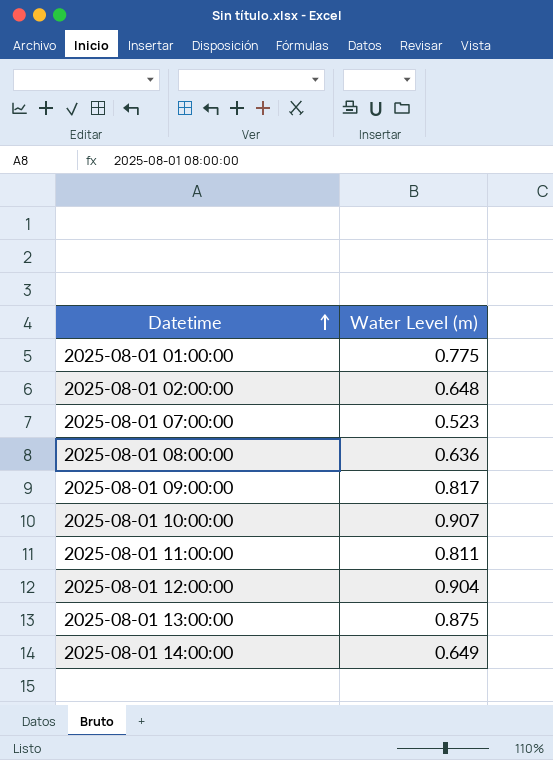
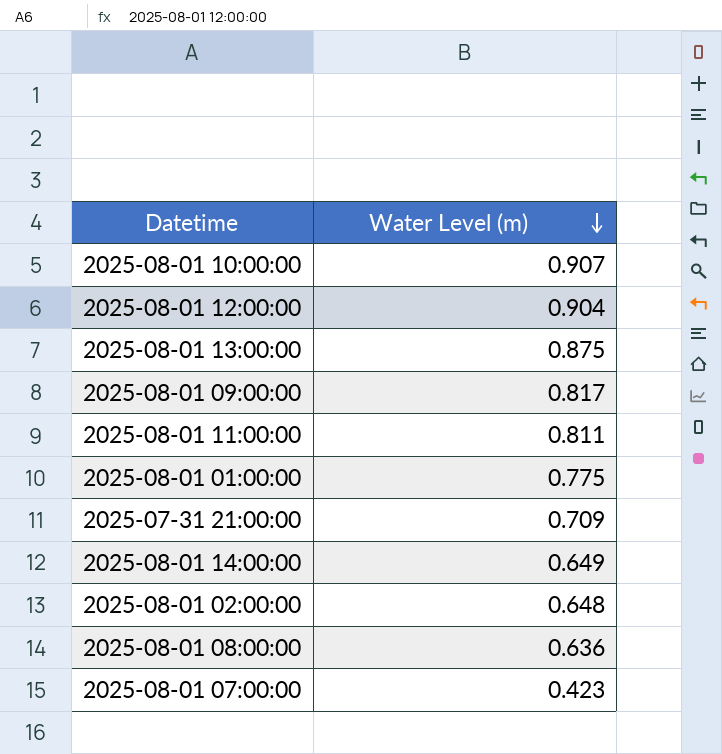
row order: Datetime ascending -> Water Level (m) descending
row 2025-07-31 21:00:00: none -> 0.709
2025-08-01 07:00:00 | Water Level (m): 0.523 -> 0.423

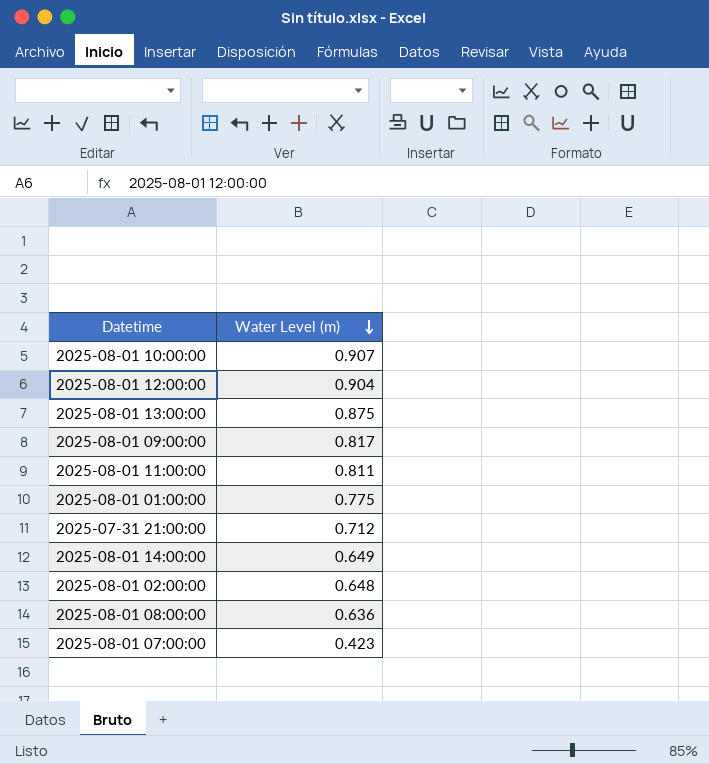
2025-07-31 21:00:00 | Water Level (m): 0.709 -> 0.712

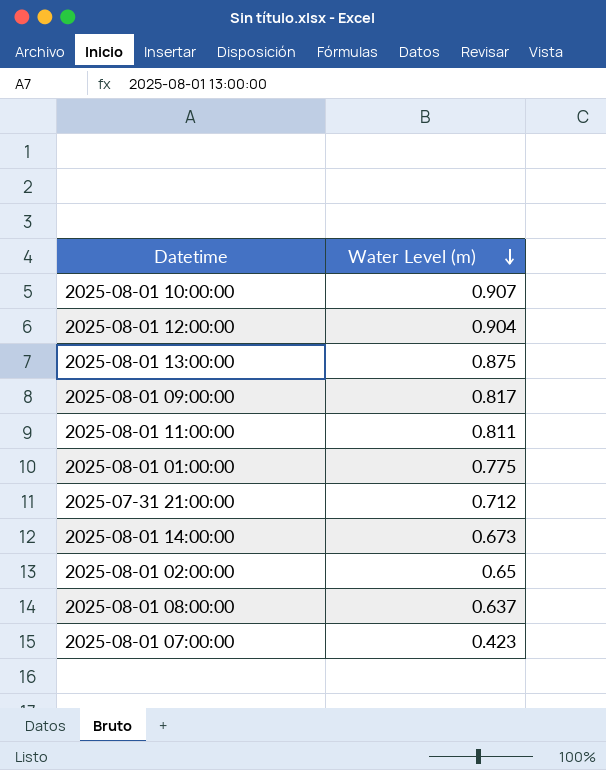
2025-08-01 14:00:00 | Water Level (m): 0.649 -> 0.673
2025-08-01 02:00:00 | Water Level (m): 0.648 -> 0.65
2025-08-01 08:00:00 | Water Level (m): 0.636 -> 0.637

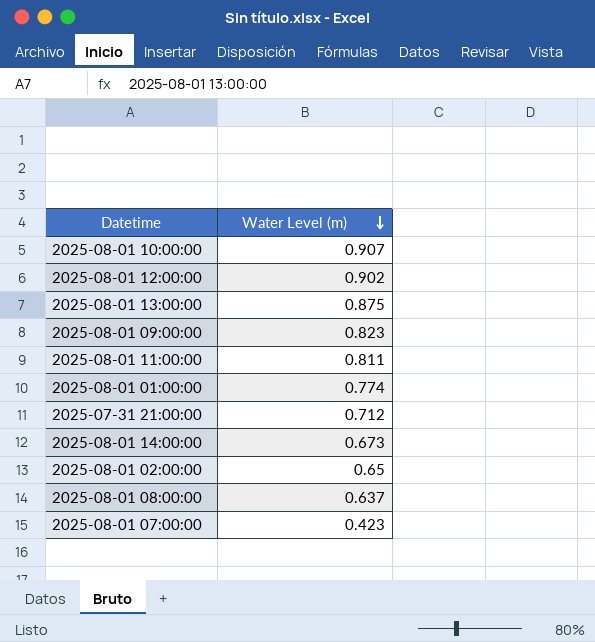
2025-08-01 12:00:00 | Water Level (m): 0.904 -> 0.902
2025-08-01 09:00:00 | Water Level (m): 0.817 -> 0.823
2025-08-01 01:00:00 | Water Level (m): 0.775 -> 0.774

